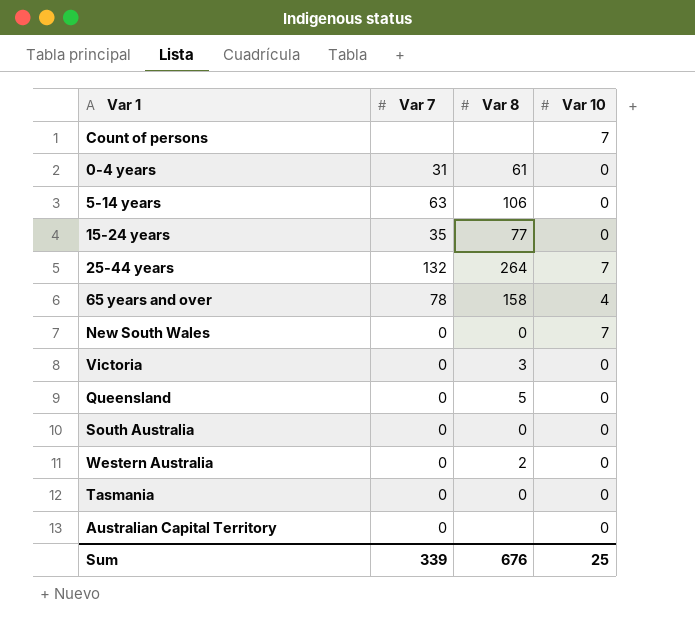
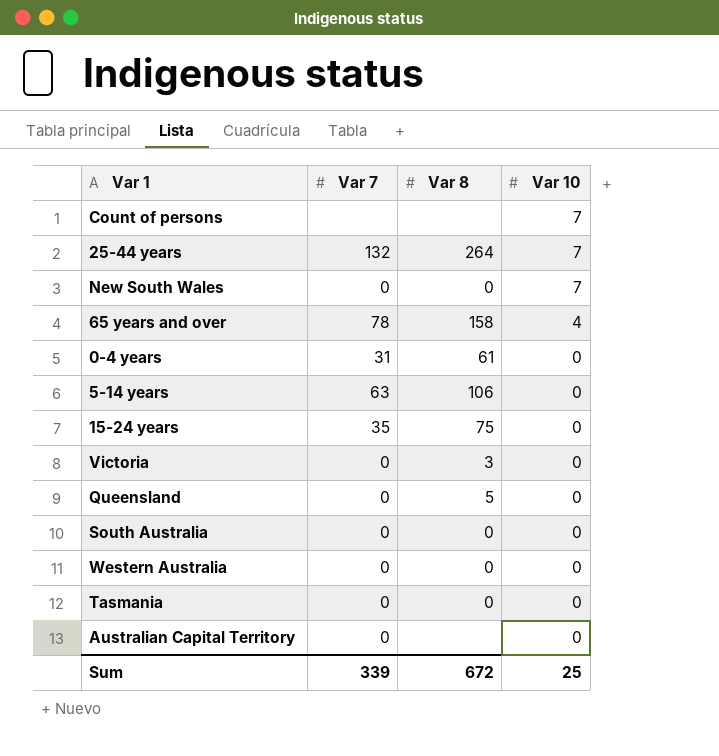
row order: none -> Var 10 descending
15-24 years | Var 8: 77 -> 75
Western Australia | Var 8: 2 -> 0
Sum | Var 8: 676 -> 672

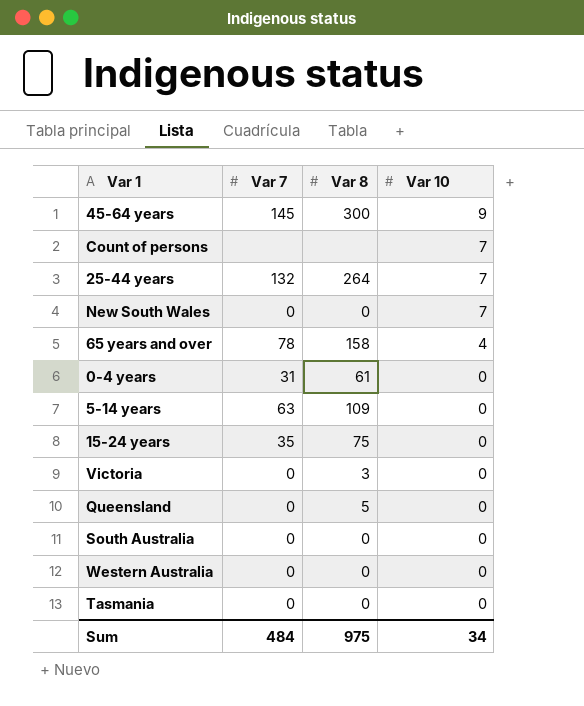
row Australian Capital Territory: 0 | none | 0 -> none
row 45-64 years: none -> 145 | 300 | 9
5-14 years | Var 8: 106 -> 109
Sum | Var 7: 339 -> 484
Sum | Var 8: 672 -> 975
Sum | Var 10: 25 -> 34

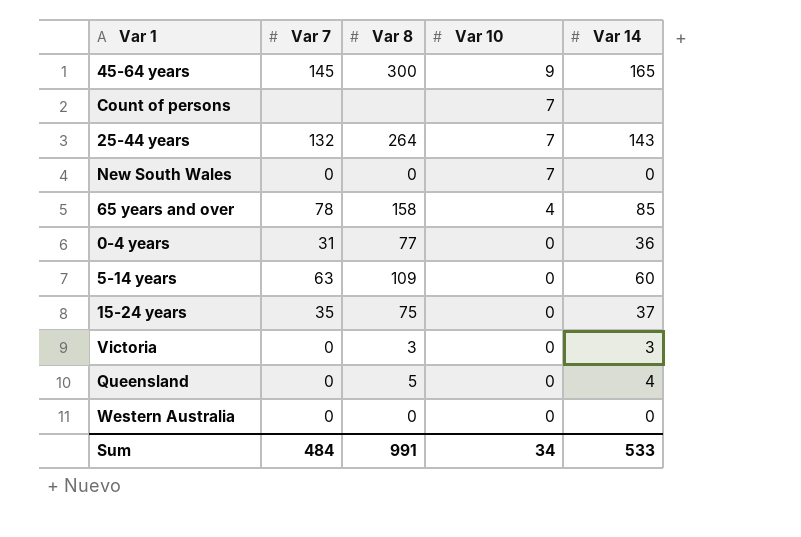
column Var 14 | position: none -> 5
row South Australia: 0 | 0 | 0 -> none
row Tasmania: 0 | 0 | 0 -> none
0-4 years | Var 8: 61 -> 77
Sum | Var 8: 975 -> 991

